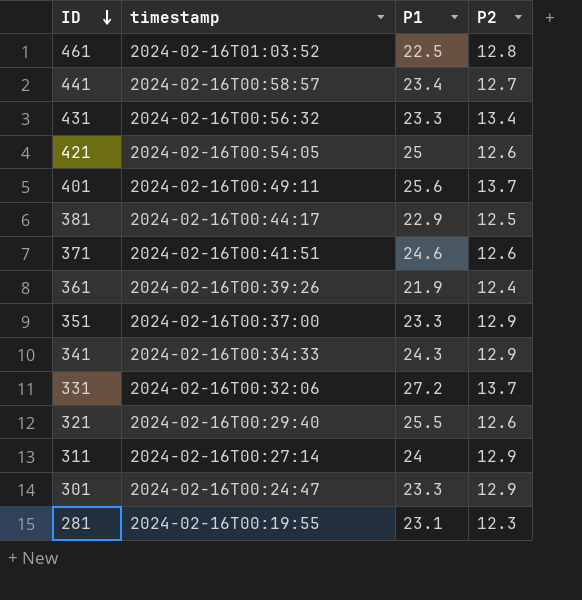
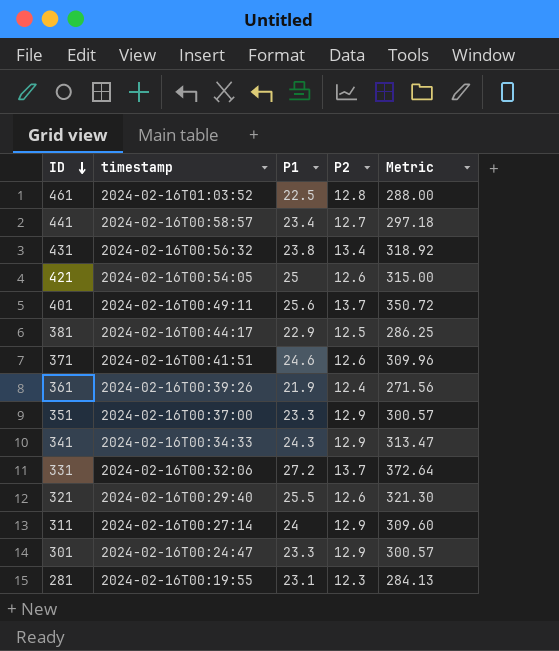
column Metric | formula: none -> [P1] * [P2]
431 | P1: 23.3 -> 23.8

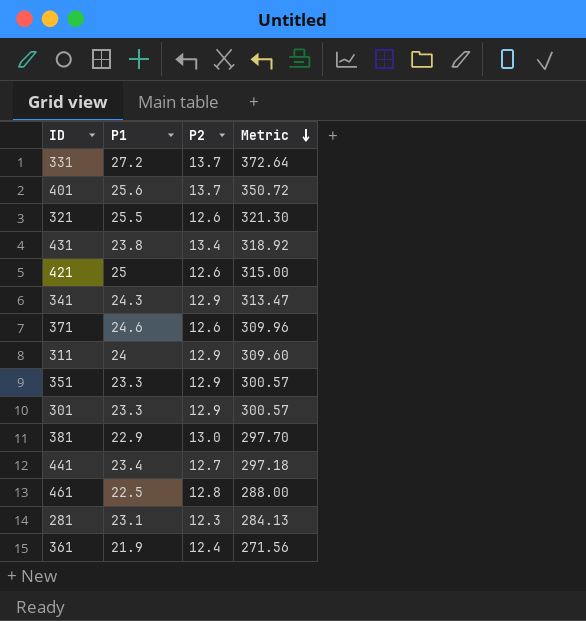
row order: ID descending -> Metric descending
column timestamp | position: 2 -> none
381 | P2: 12.5 -> 13.0
381 | Metric: 286.25 -> 297.70

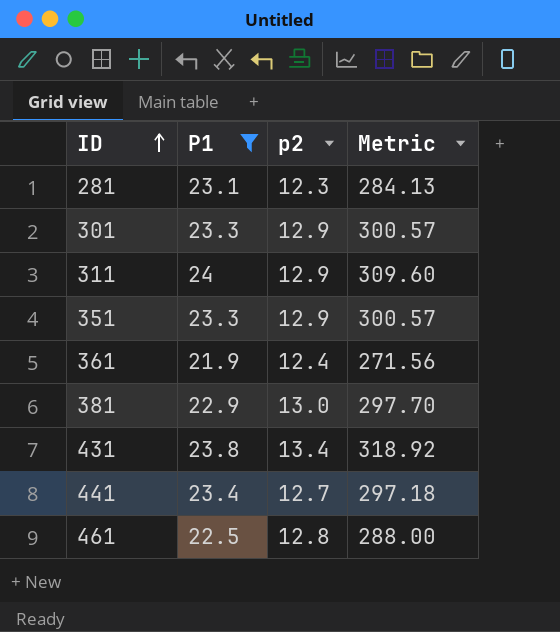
filter: none -> P1 <= 24
row order: Metric descending -> ID ascending
column name: P2 -> p2

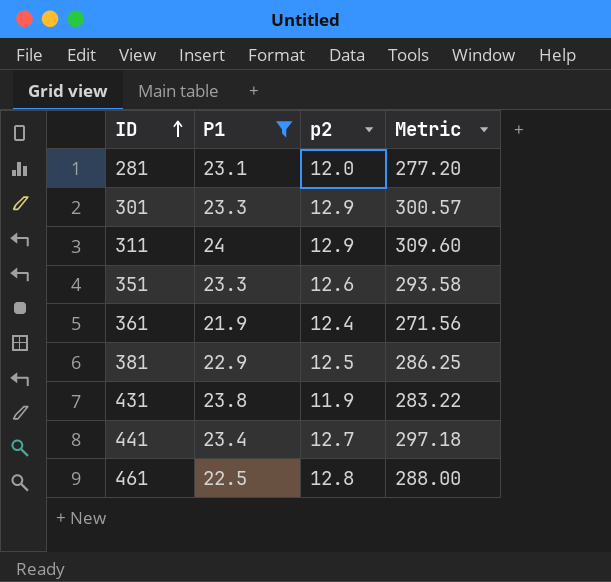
281 | p2: 12.3 -> 12.0
281 | Metric: 284.13 -> 277.20
351 | p2: 12.9 -> 12.6
351 | Metric: 300.57 -> 293.58
381 | p2: 13.0 -> 12.5
381 | Metric: 297.70 -> 286.25
431 | p2: 13.4 -> 11.9
431 | Metric: 318.92 -> 283.22

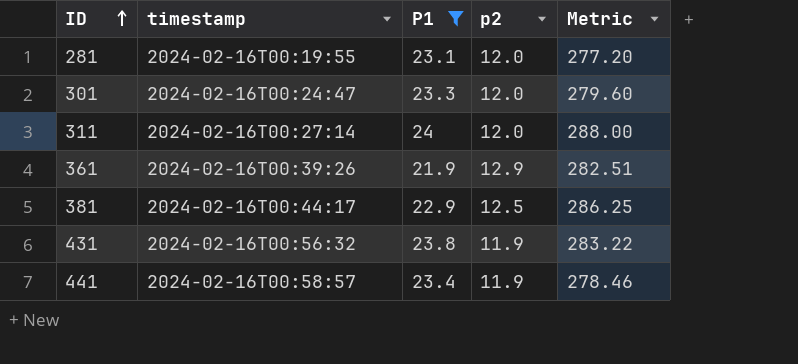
column timestamp | position: none -> 2
row 351: 23.3 | 12.6 | 293.58 -> none
row 461: 22.5 | 12.8 | 288.00 -> none
301 | p2: 12.9 -> 12.0
301 | Metric: 300.57 -> 279.60
311 | p2: 12.9 -> 12.0
311 | Metric: 309.60 -> 288.00
361 | p2: 12.4 -> 12.9
361 | Metric: 271.56 -> 282.51
441 | p2: 12.7 -> 11.9
441 | Metric: 297.18 -> 278.46

